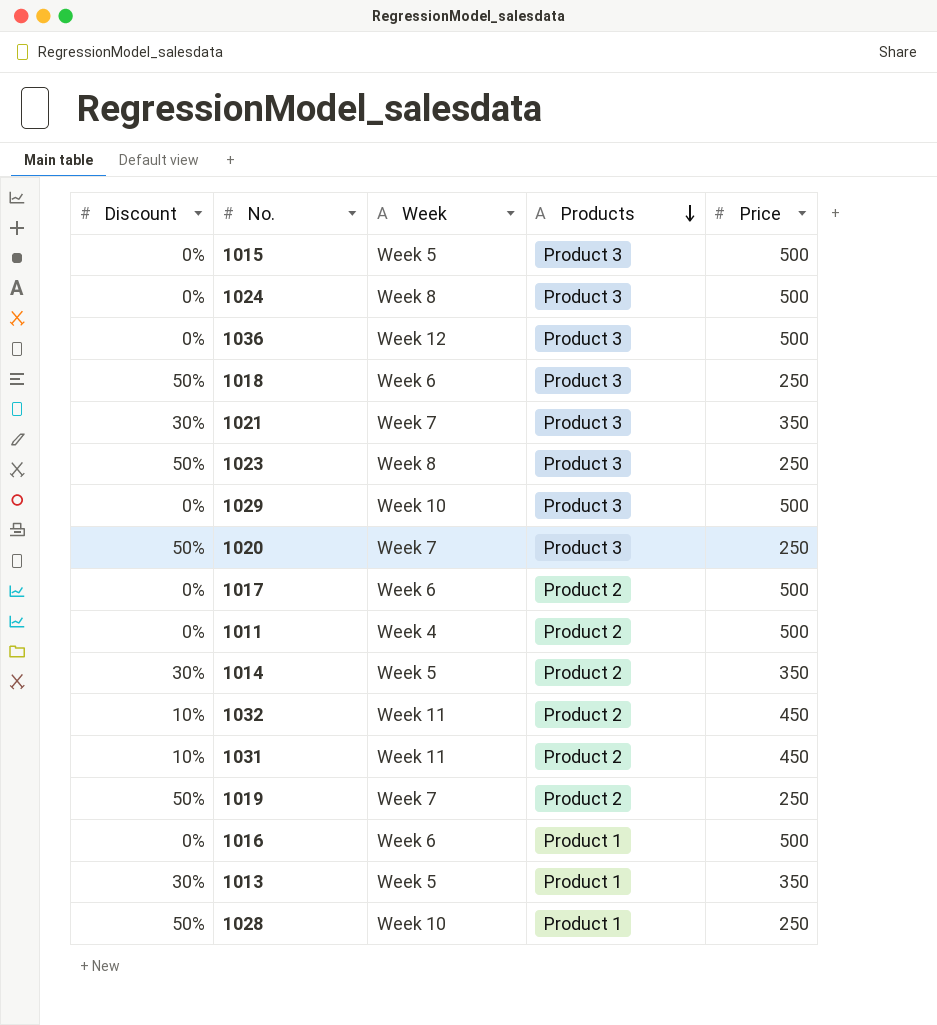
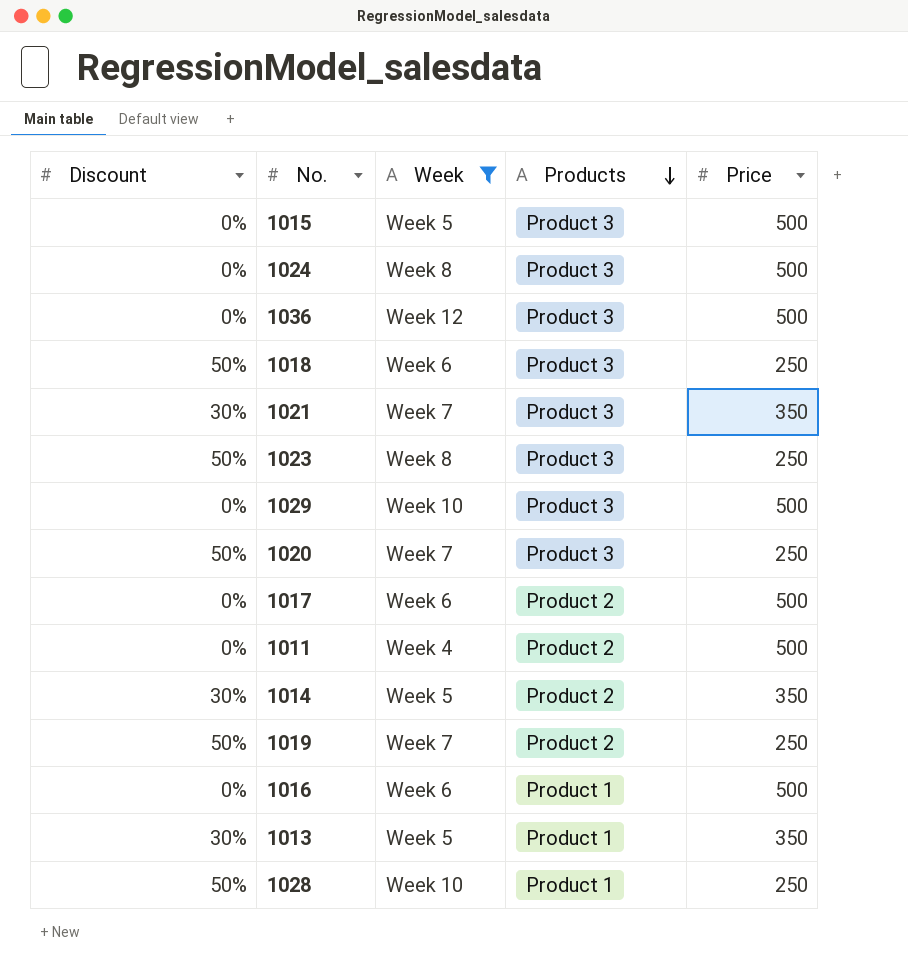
filter: none -> Week != Week 11

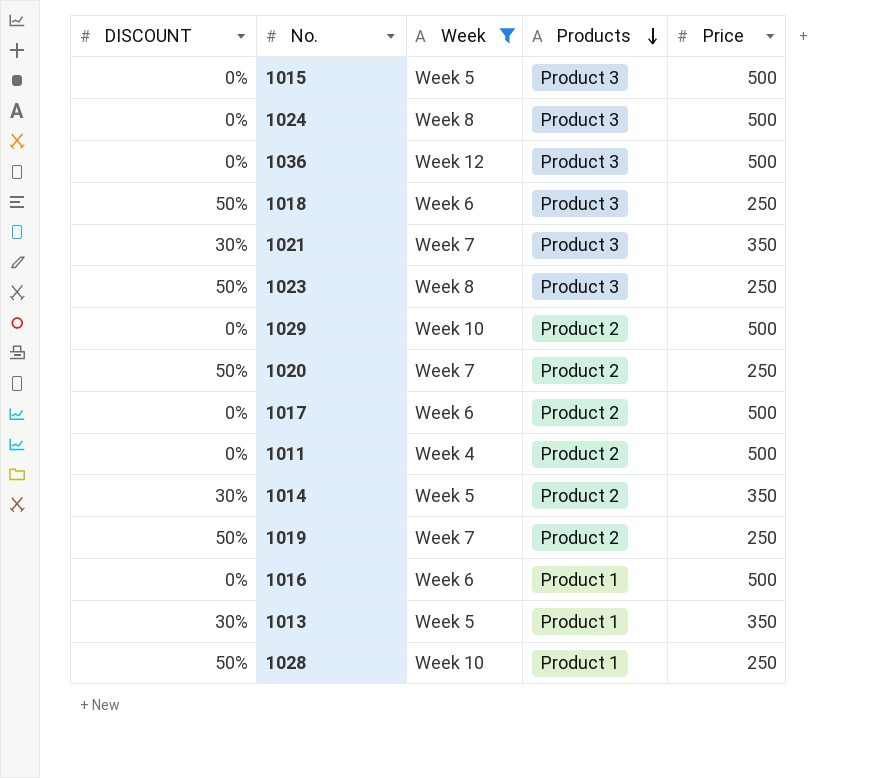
column name: Discount -> DISCOUNT
1029 | Products: Product 3 -> Product 2
1020 | Products: Product 3 -> Product 2

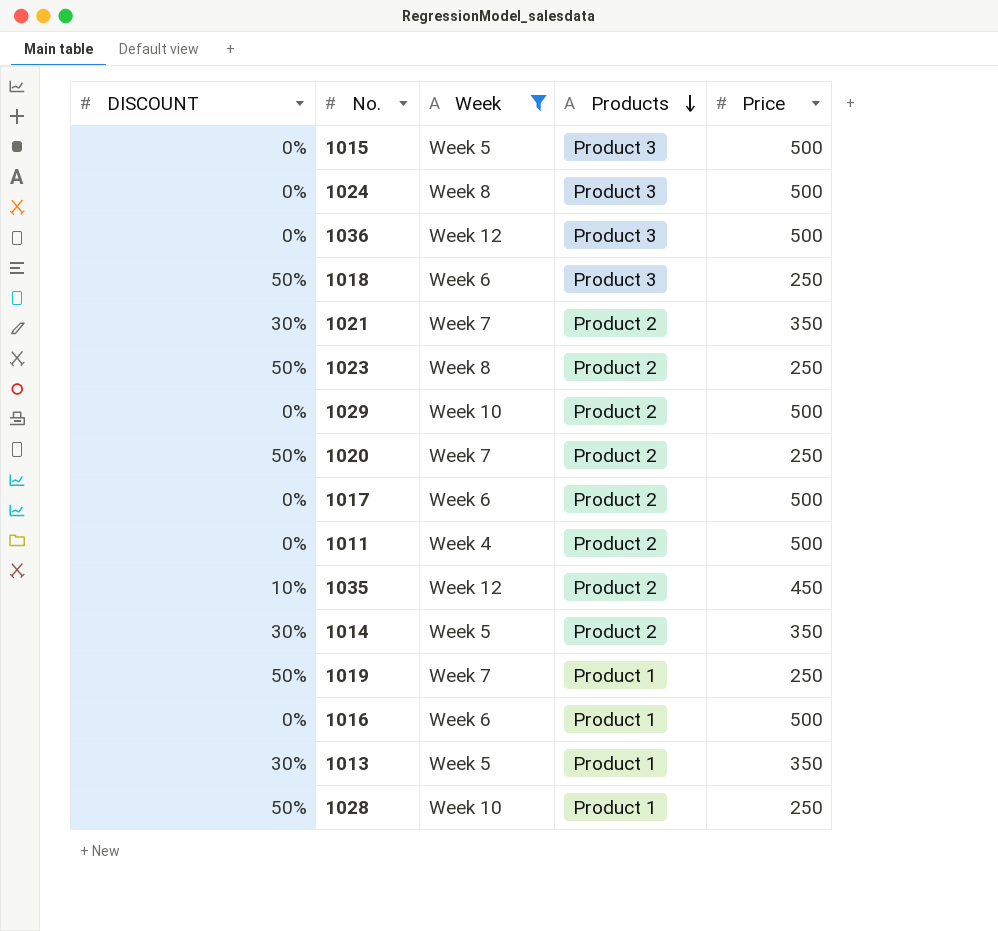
1021 | Products: Product 3 -> Product 2
1023 | Products: Product 3 -> Product 2
row 1035: none -> 10% | Week 12 | Product 2 | 450
1019 | Products: Product 2 -> Product 1

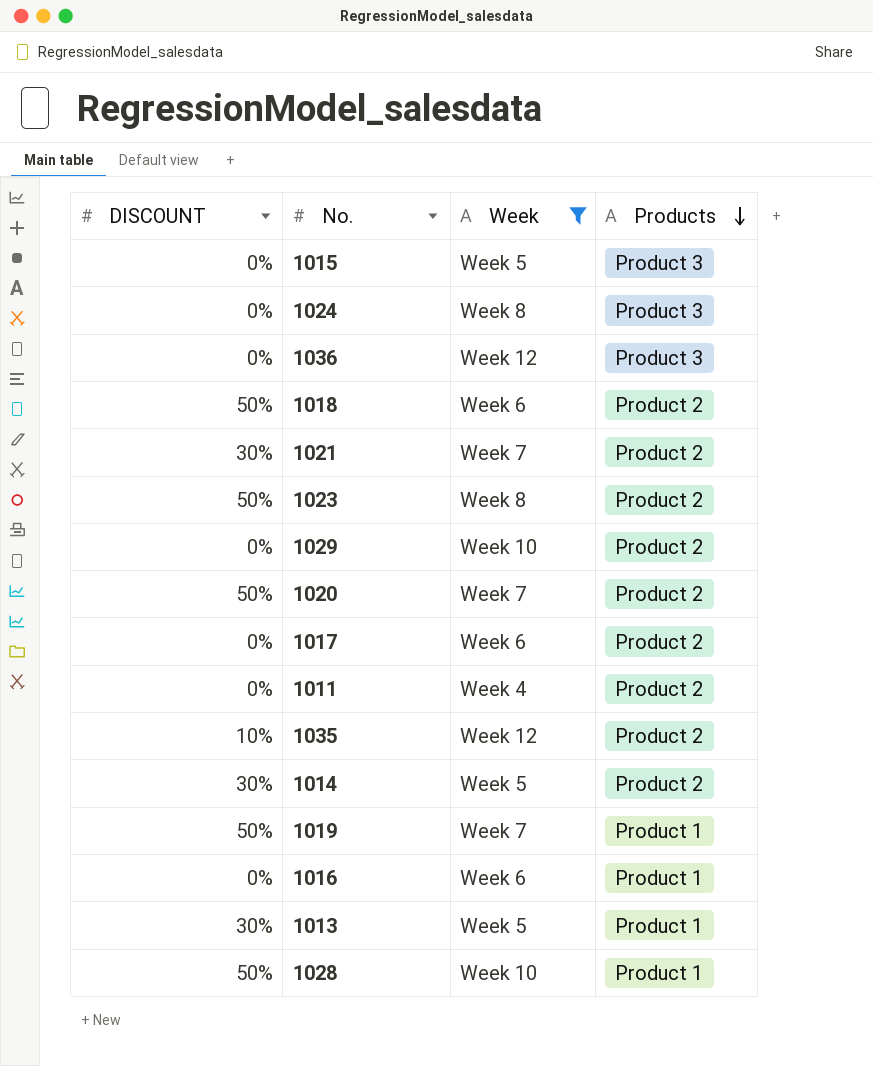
column Price | position: 5 -> none
1018 | Products: Product 3 -> Product 2

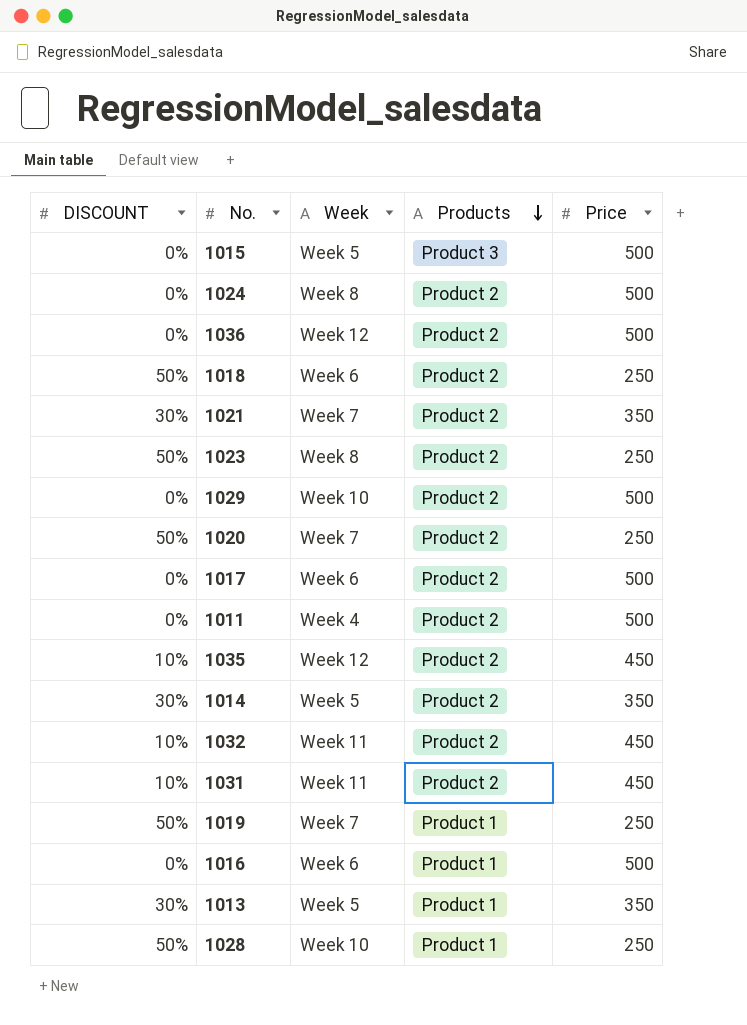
filter: Week != Week 11 -> none
column Price | position: none -> 5
1024 | Products: Product 3 -> Product 2
1036 | Products: Product 3 -> Product 2

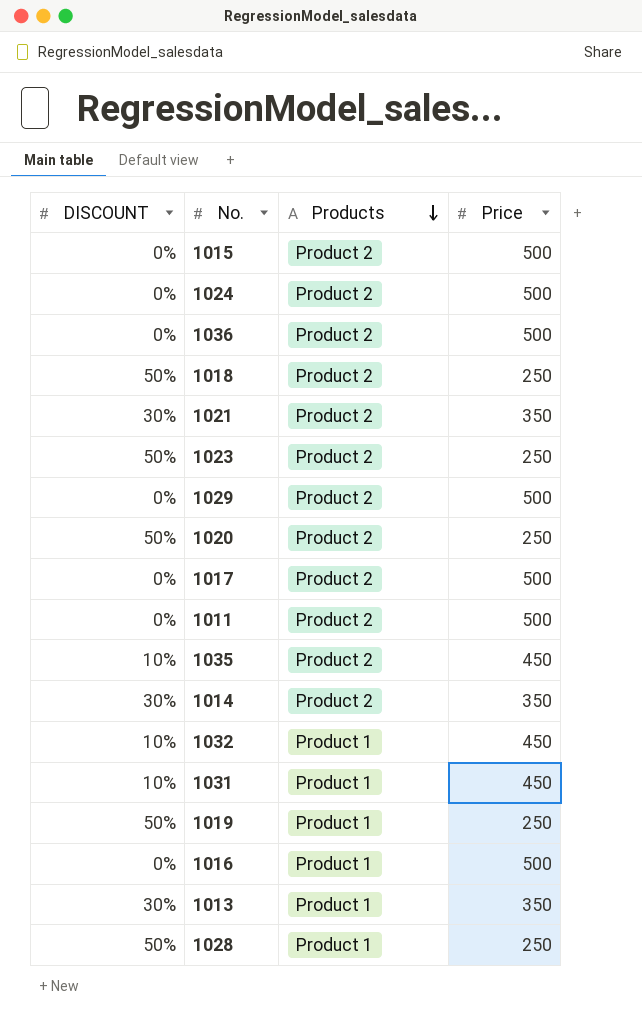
column Week | position: 3 -> none
1015 | Products: Product 3 -> Product 2
1032 | Products: Product 2 -> Product 1
1031 | Products: Product 2 -> Product 1

